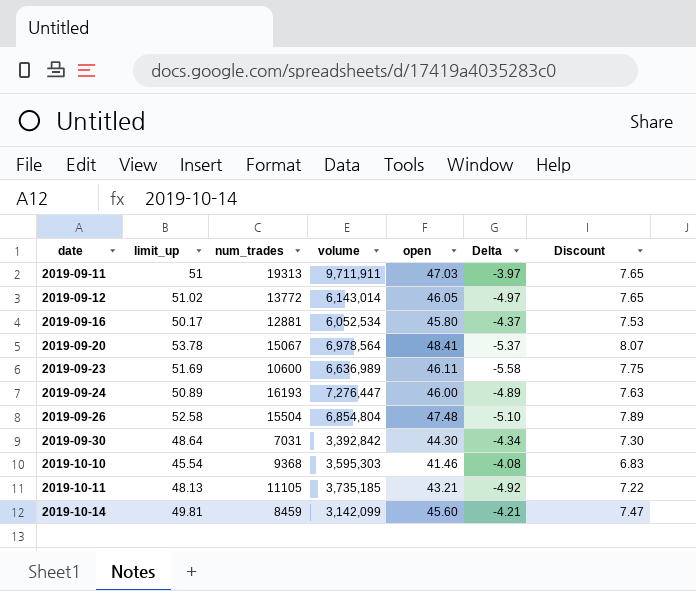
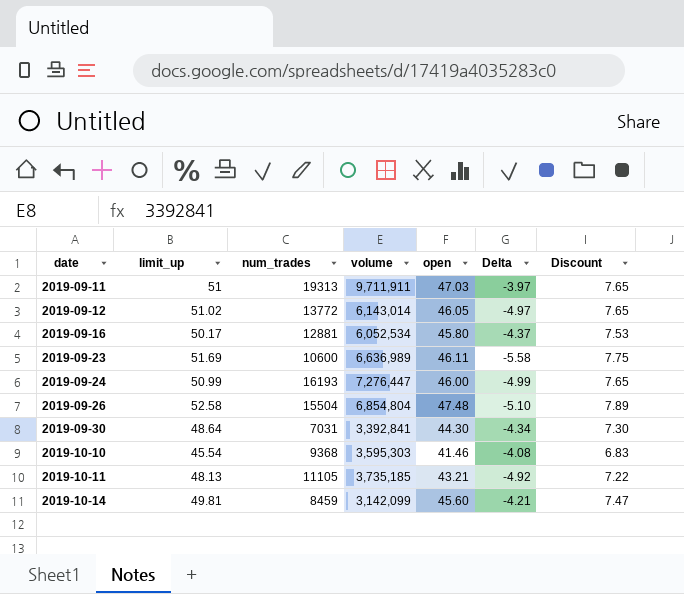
row 2019-09-20: 53.78 | 15067 | 6,978,564 | 48.41 | -5.37 | 8.07 -> none
2019-09-24 | limit_up: 50.89 -> 50.99
2019-09-24 | Delta: -4.89 -> -4.99
2019-09-24 | Discount: 7.63 -> 7.65
2019-09-30 | volume: 3,392,842 -> 3,392,841

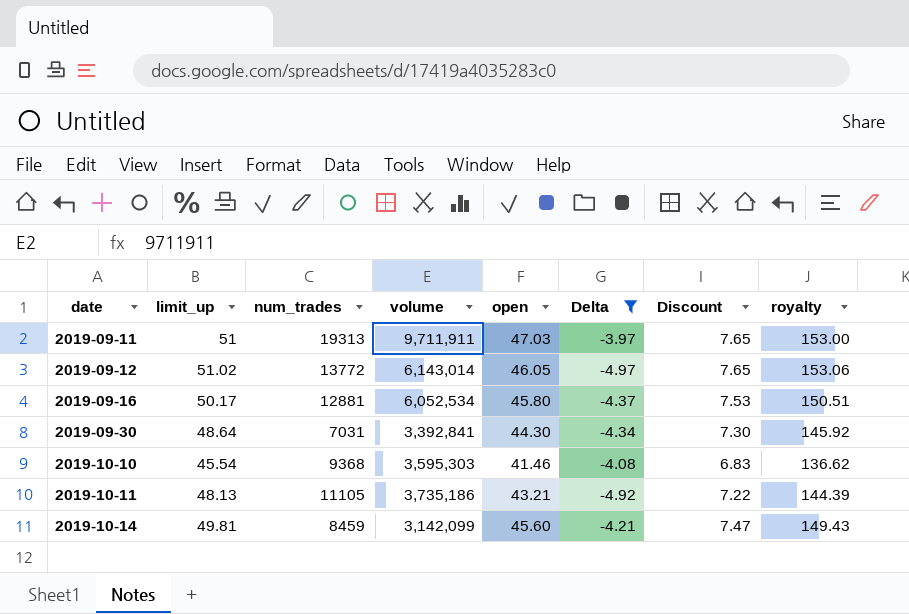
filter: none -> Delta >= -4.97
column royalty | formula: none -> [limit_up] * 3
2019-10-11 | volume: 3,735,185 -> 3,735,186

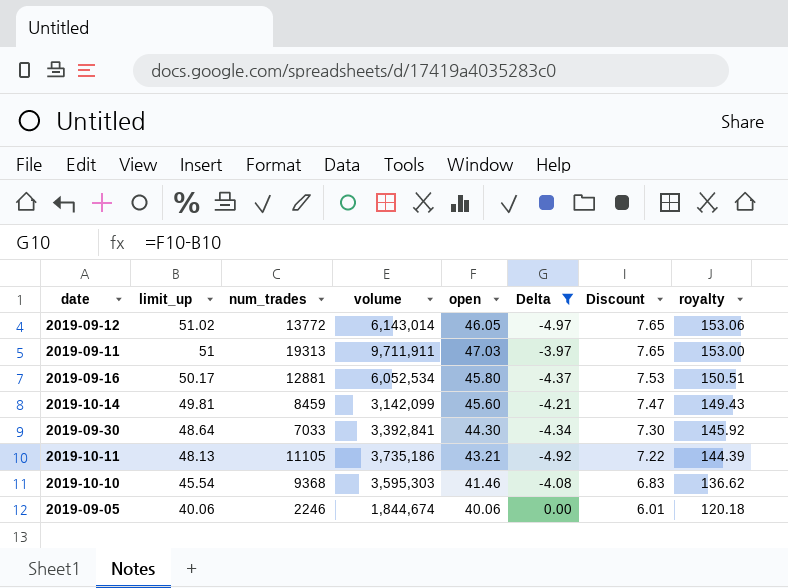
row order: date ascending -> limit_up descending
2019-09-30 | num_trades: 7031 -> 7033
row 2019-09-05: none -> 40.06 | 2246 | 1,844,674 | 40.06 | 0.00 | 6.01 | 120.18

